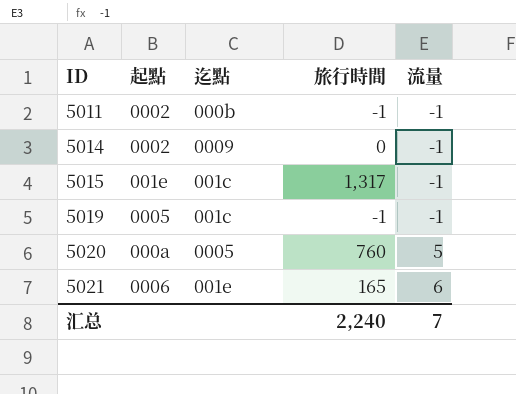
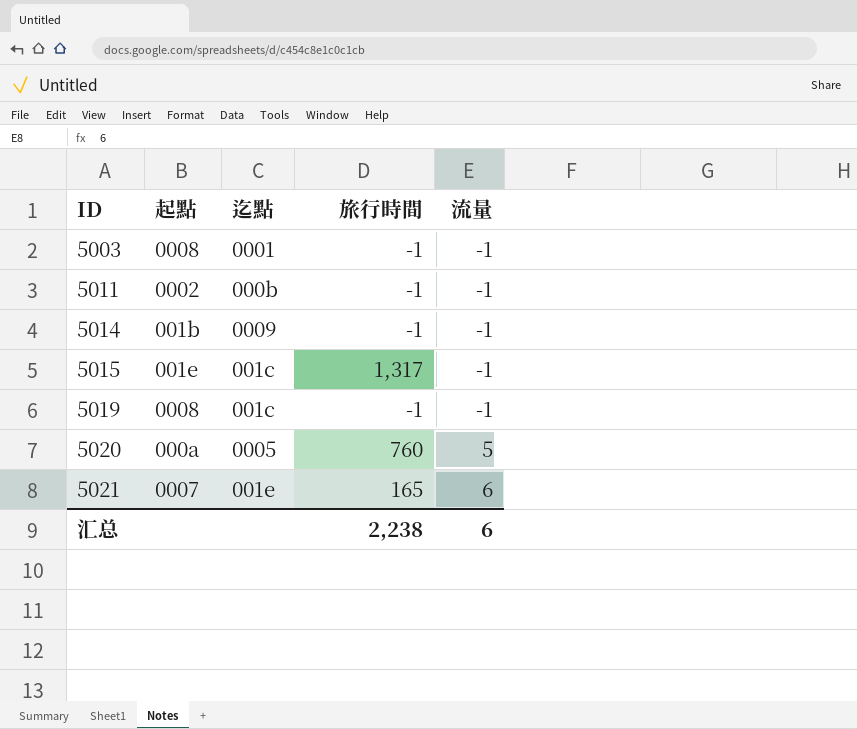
row 5003: none -> 0008 | 0001 | -1 | -1
5014 | 起點: 0002 -> 001b
5014 | 旅行時間: 0 -> -1
5019 | 起點: 0005 -> 0008
5021 | 起點: 0006 -> 0007
汇总 | 旅行時間: 2,240 -> 2,238
汇总 | 流量: 7 -> 6

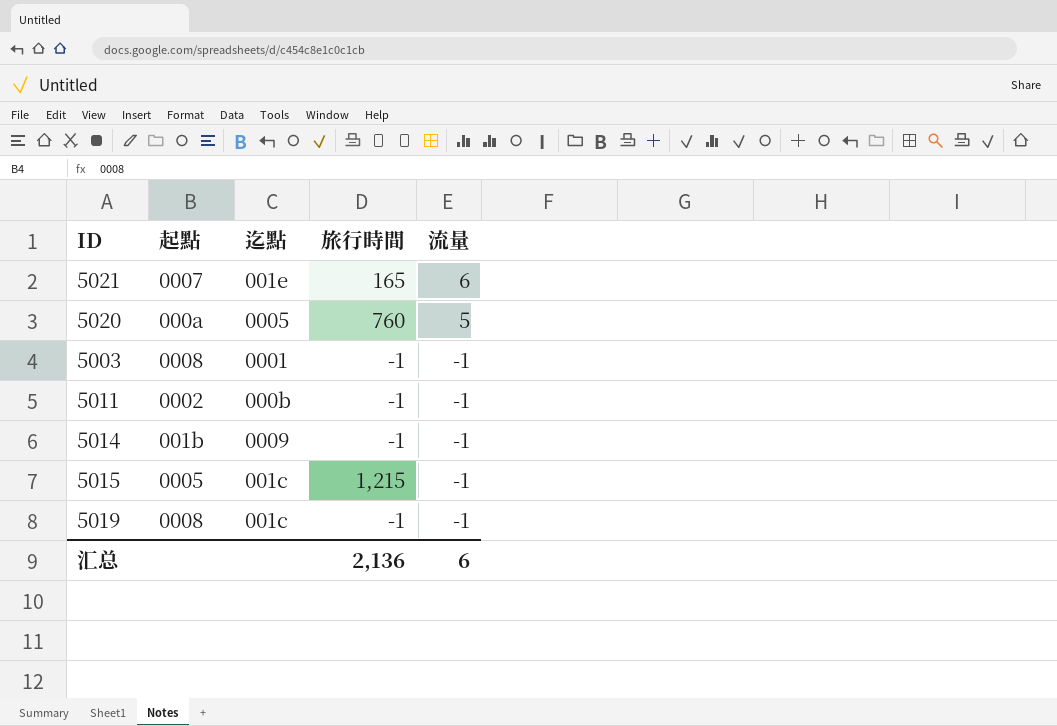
row order: ID ascending -> 流量 descending
5015 | 起點: 001e -> 0005
5015 | 旅行時間: 1,317 -> 1,215
汇总 | 旅行時間: 2,238 -> 2,136

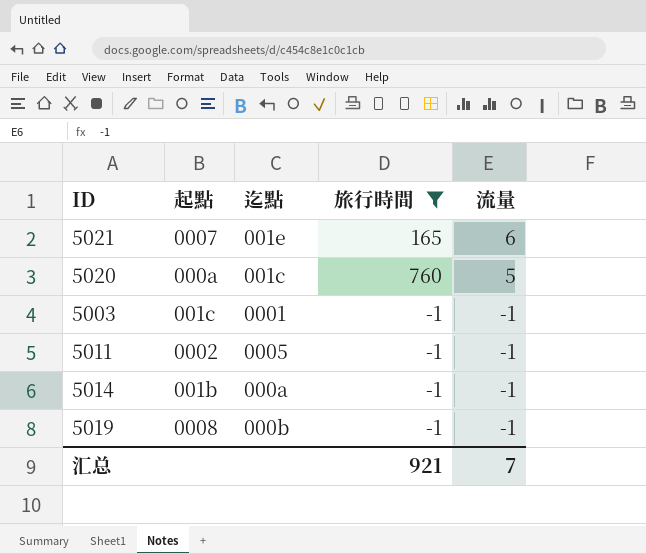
filter: none -> 旅行時間 != 1,215
5020 | 迄點: 0005 -> 001c
5003 | 起點: 0008 -> 001c
5011 | 迄點: 000b -> 0005
5014 | 迄點: 0009 -> 000a
5019 | 迄點: 001c -> 000b
汇总 | 旅行時間: 2,136 -> 921
汇总 | 流量: 6 -> 7

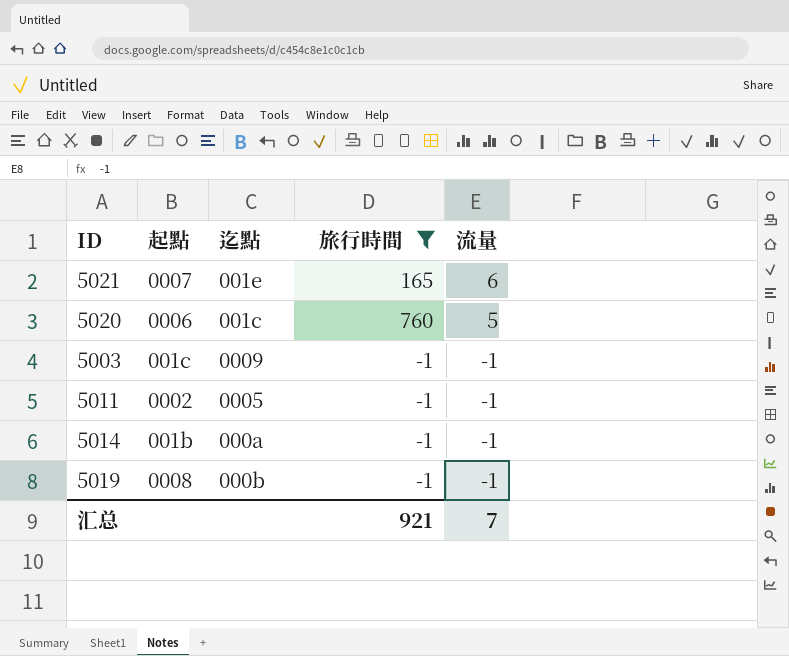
5020 | 起點: 000a -> 0006
5003 | 迄點: 0001 -> 0009

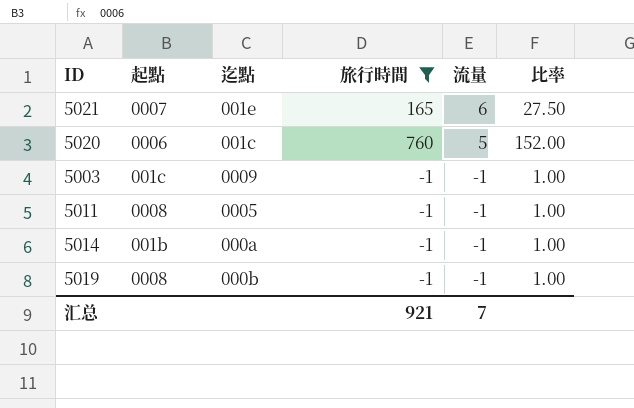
column 比率 | formula: none -> [旅行時間] / [流量]
5011 | 起點: 0002 -> 0008

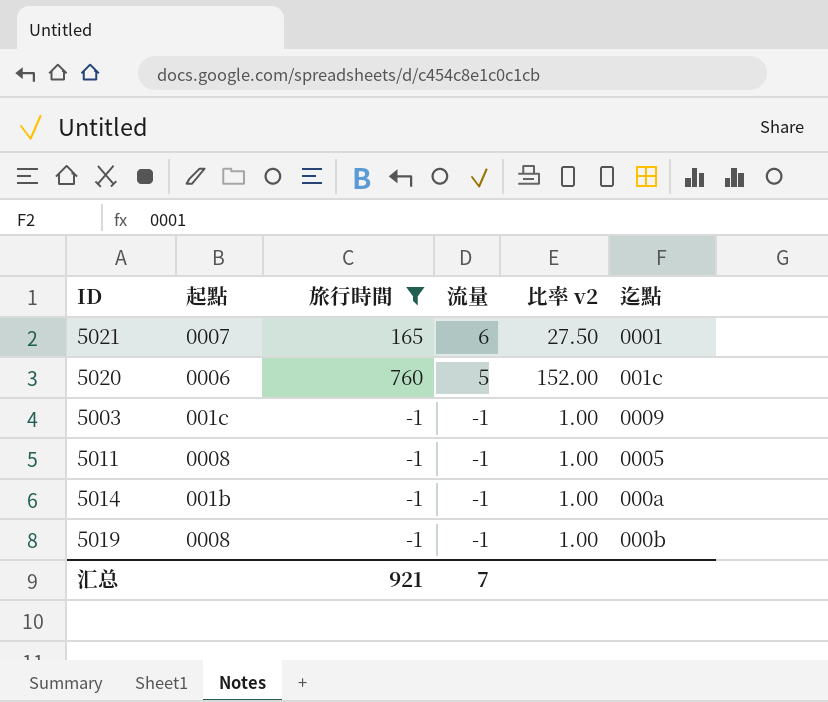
column name: 比率 -> 比率 v2
column 迄點 | position: 3 -> 6
5021 | 迄點: 001e -> 0001

